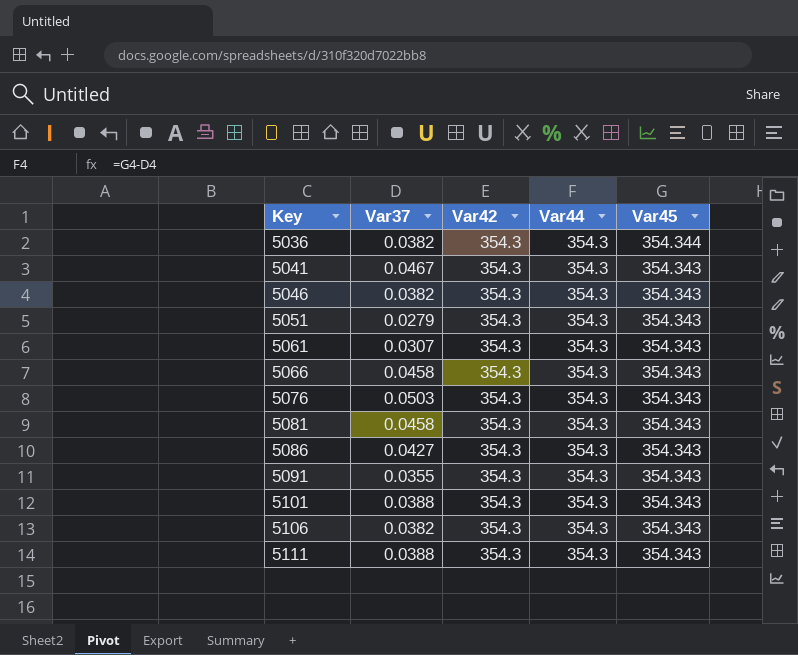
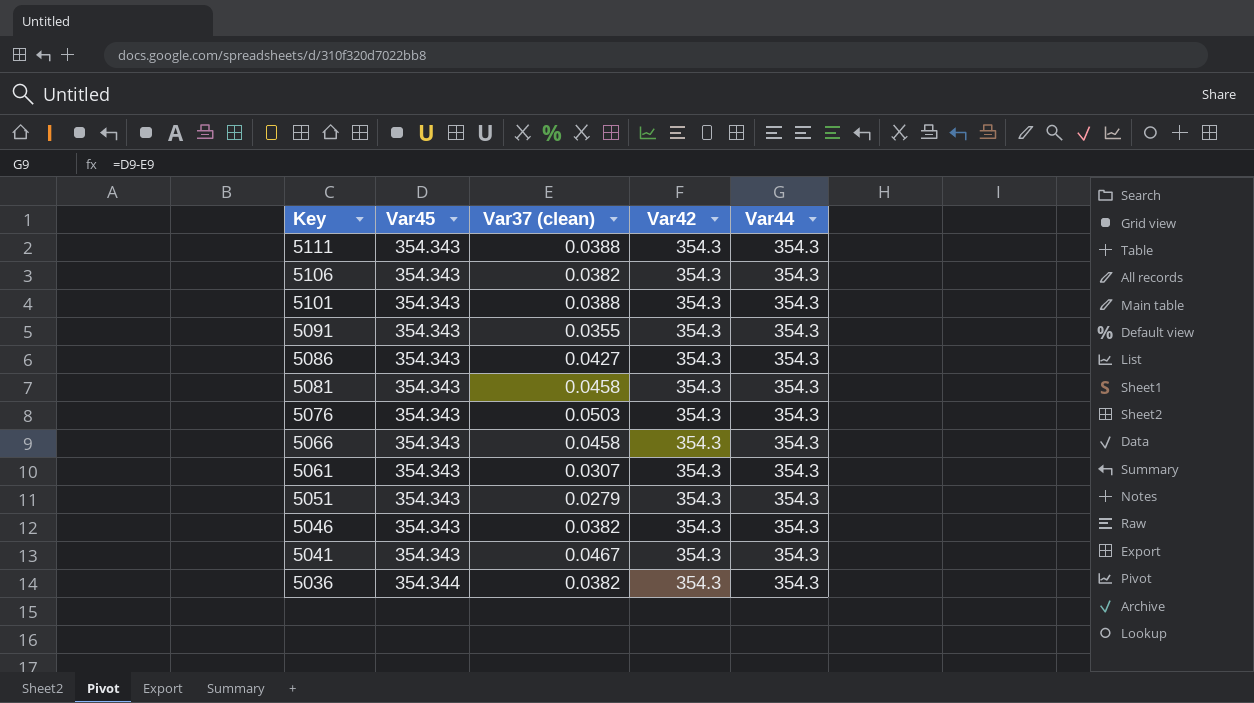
row order: Key ascending -> Key descending
column Var45 | position: 5 -> 2
column name: Var37 -> Var37 (clean)

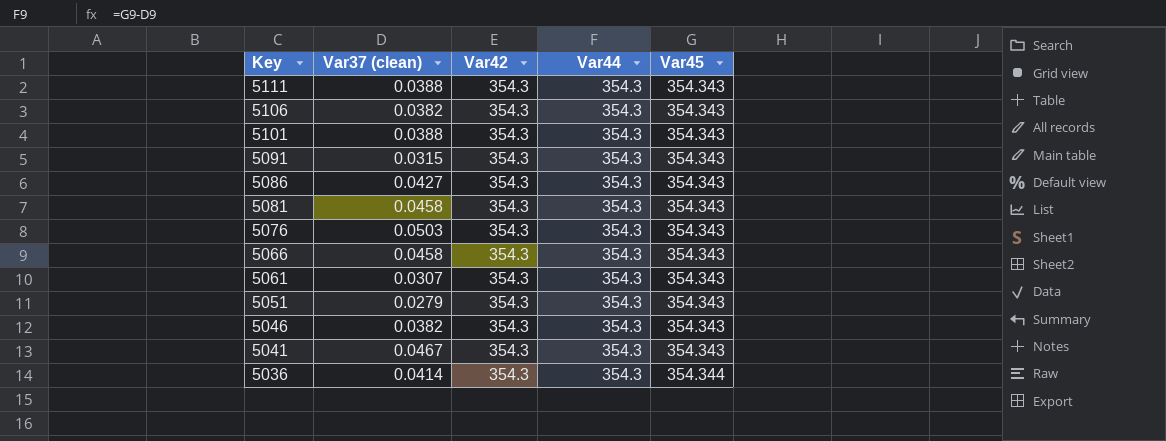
column Var45 | position: 2 -> 5
5091 | Var37 (clean): 0.0355 -> 0.0315
5036 | Var37 (clean): 0.0382 -> 0.0414

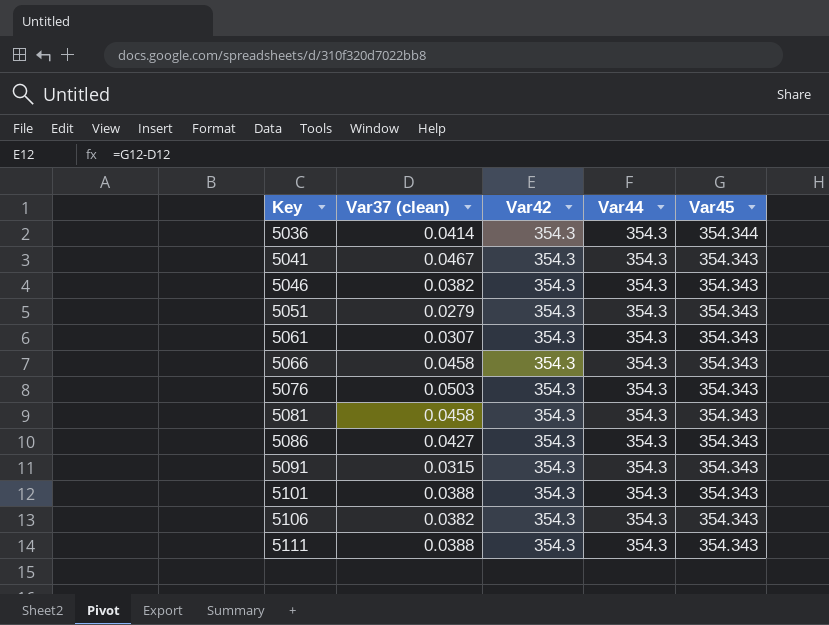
row order: Key descending -> Key ascending

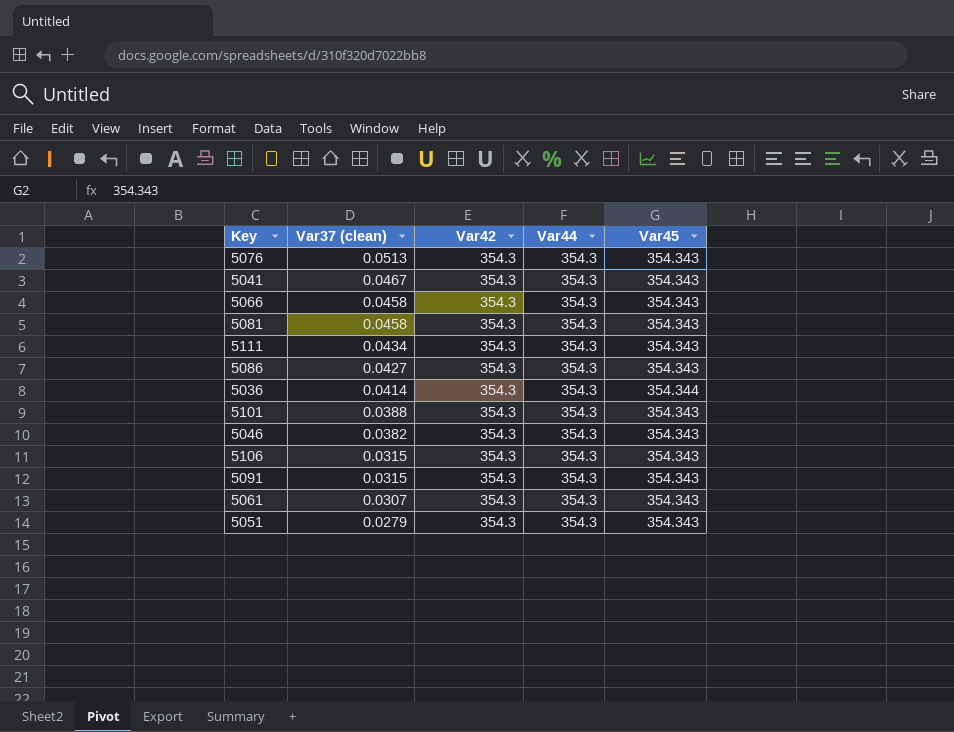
row order: Key ascending -> Var37 (clean) descending
5076 | Var37 (clean): 0.0503 -> 0.0513
5111 | Var37 (clean): 0.0388 -> 0.0434
5106 | Var37 (clean): 0.0382 -> 0.0315

